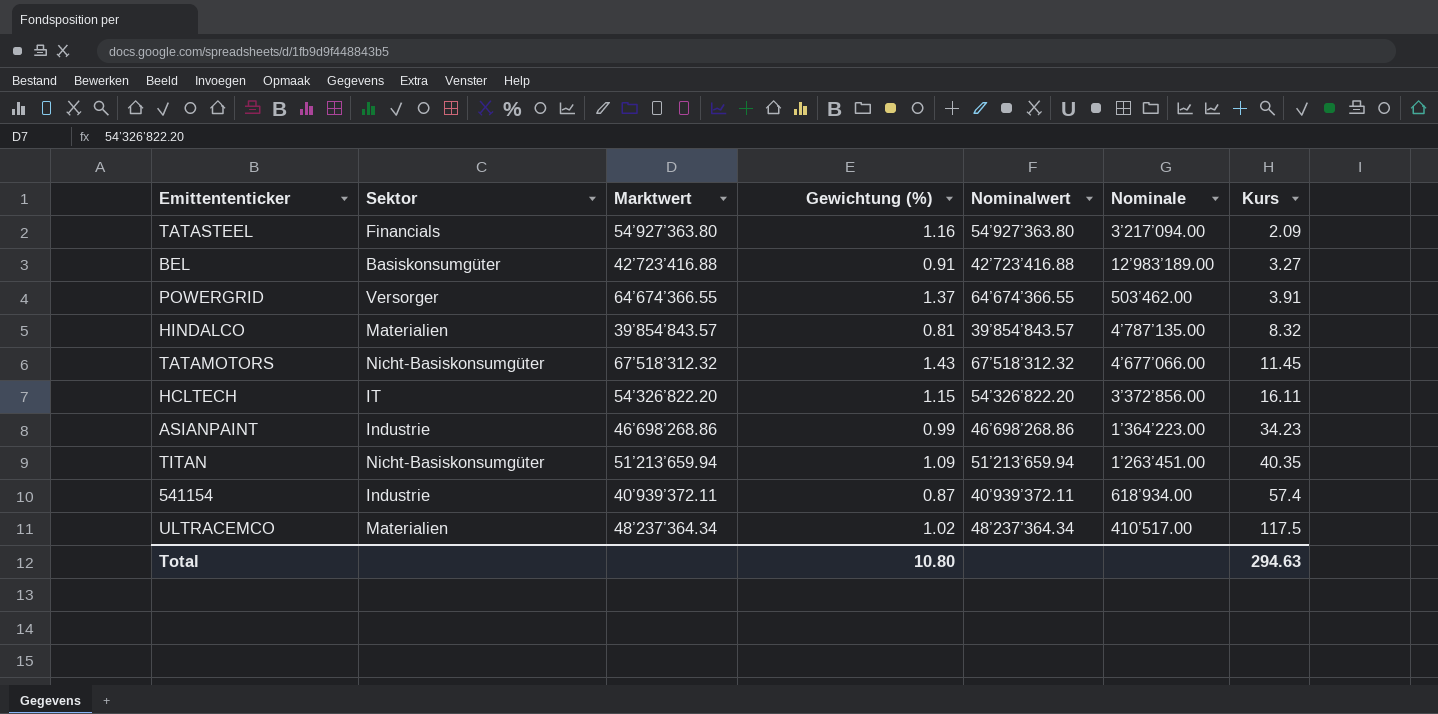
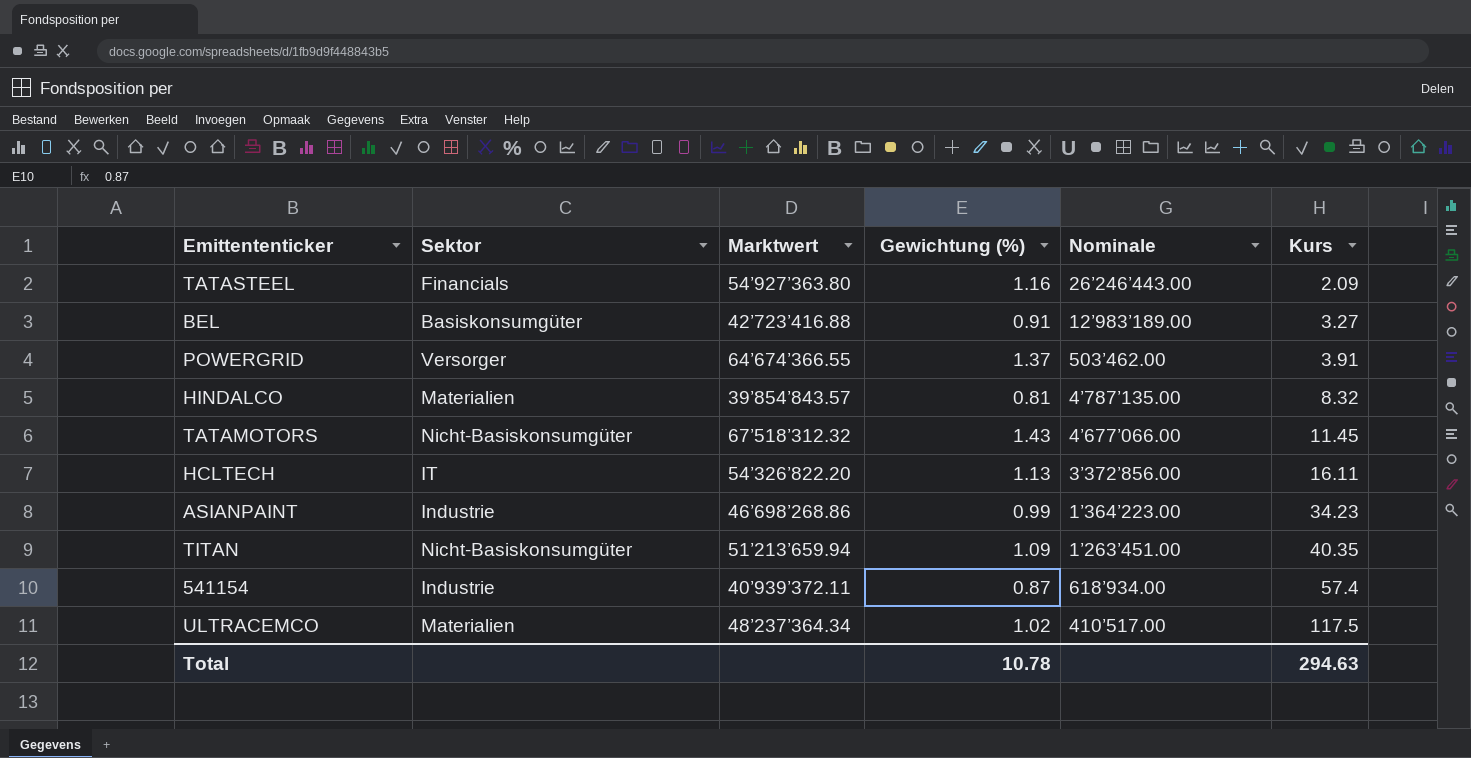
column Nominalwert | position: 5 -> none
TATASTEEL | Nominale: 3’217’094.00 -> 26’246’443.00
HCLTECH | Gewichtung (%): 1.15 -> 1.13
Total | Gewichtung (%): 10.80 -> 10.78

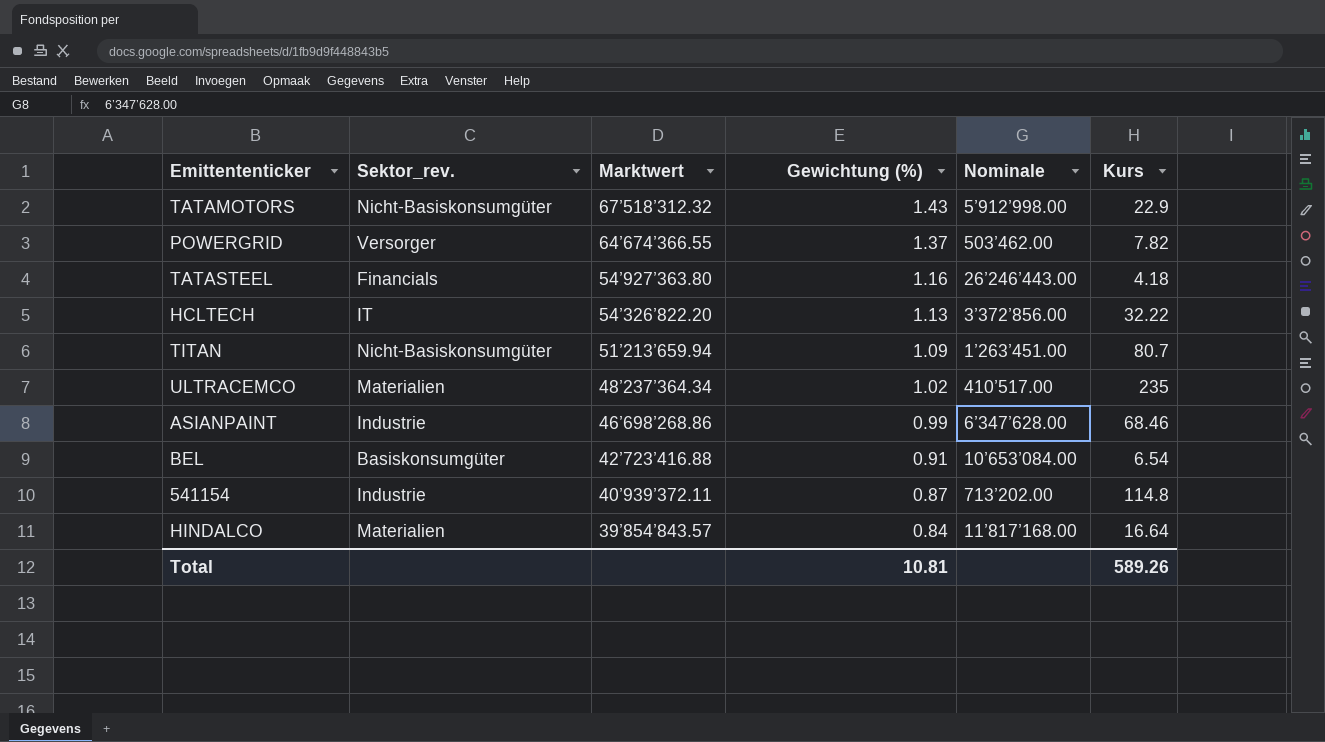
row order: Kurs ascending -> Marktwert descending
column name: Sektor -> Sektor_rev.
TATAMOTORS | Nominale: 4’677’066.00 -> 5’912’998.00
TATAMOTORS | Kurs: 11.45 -> 22.9
POWERGRID | Kurs: 3.91 -> 7.82
TATASTEEL | Kurs: 2.09 -> 4.18
HCLTECH | Kurs: 16.11 -> 32.22
TITAN | Kurs: 40.35 -> 80.7
ULTRACEMCO | Kurs: 117.5 -> 235
ASIANPAINT | Nominale: 1’364’223.00 -> 6’347’628.00
ASIANPAINT | Kurs: 34.23 -> 68.46
BEL | Nominale: 12’983’189.00 -> 10’653’084.00
BEL | Kurs: 3.27 -> 6.54
541154 | Nominale: 618’934.00 -> 713’202.00
541154 | Kurs: 57.4 -> 114.8
HINDALCO | Gewichtung (%): 0.81 -> 0.84
HINDALCO | Nominale: 4’787’135.00 -> 11’817’168.00
HINDALCO | Kurs: 8.32 -> 16.64
Total | Gewichtung (%): 10.78 -> 10.81
Total | Kurs: 294.63 -> 589.26

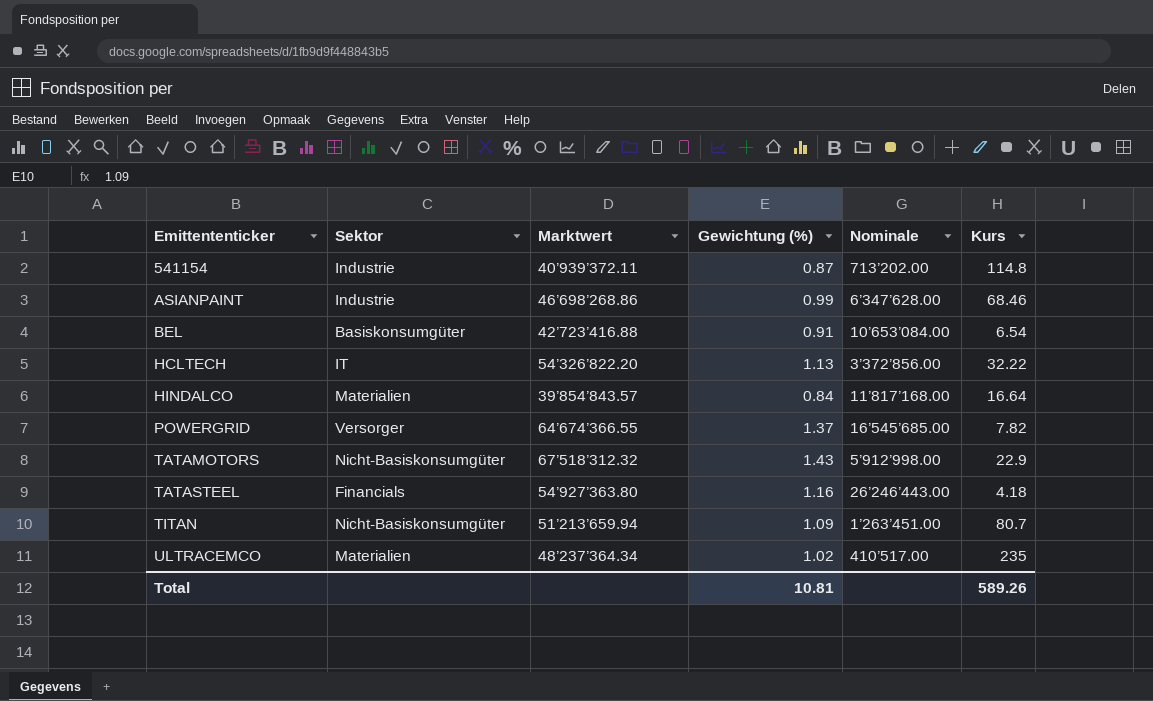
row order: Marktwert descending -> Emittententicker ascending
column name: Sektor_rev. -> Sektor
POWERGRID | Nominale: 503’462.00 -> 16’545’685.00

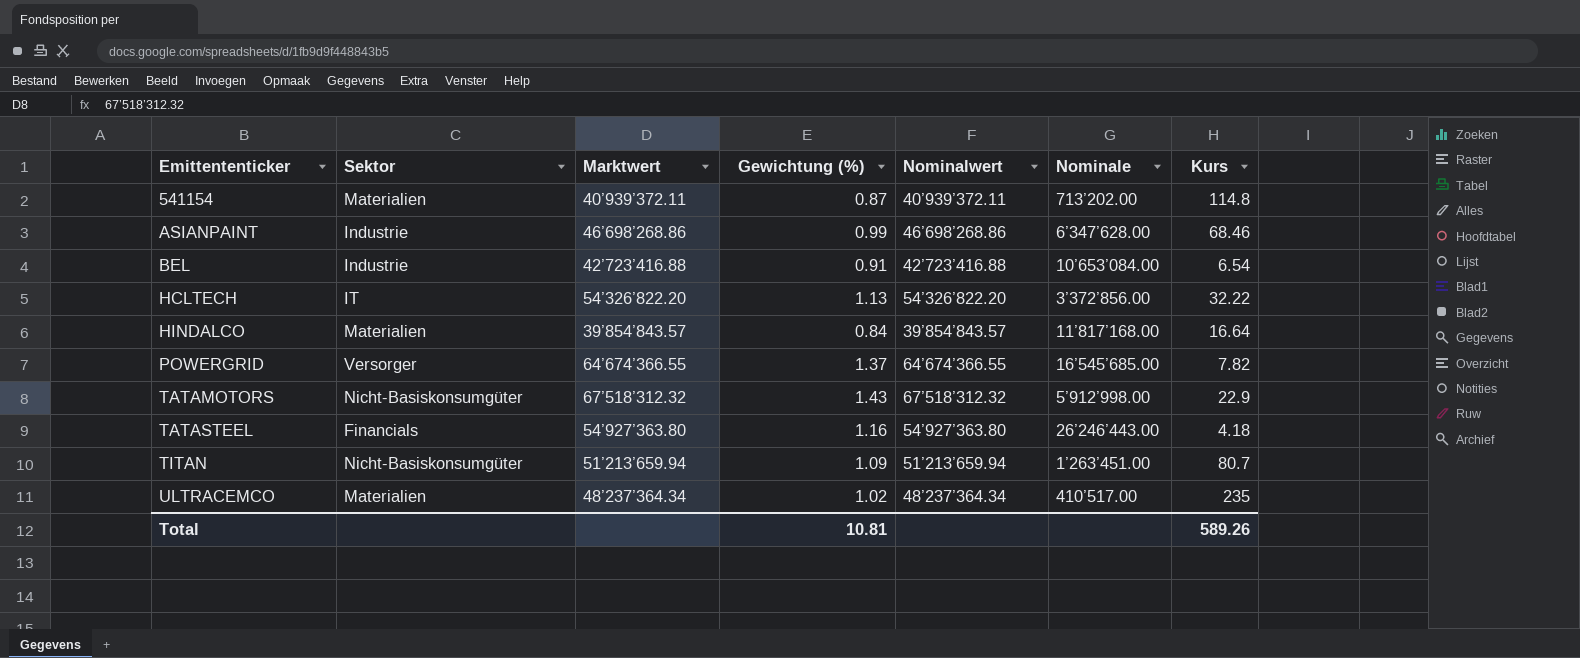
column Nominalwert | position: none -> 5
541154 | Sektor: Industrie -> Materialien
BEL | Sektor: Basiskonsumgüter -> Industrie

